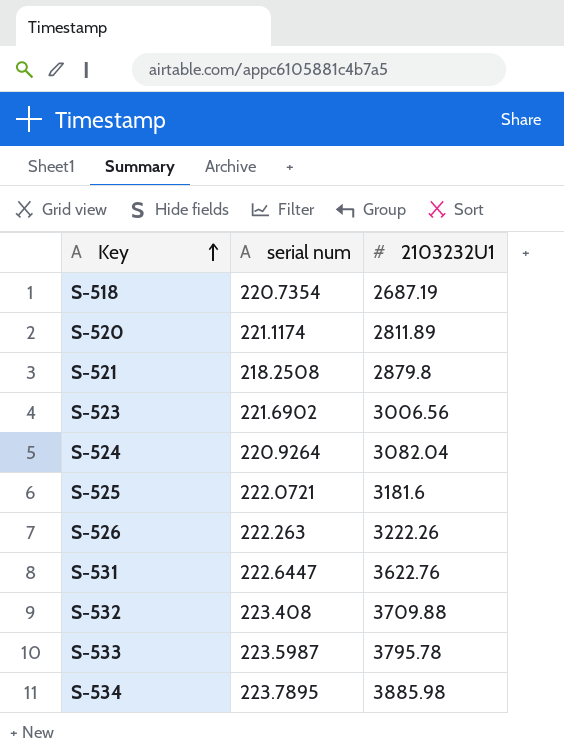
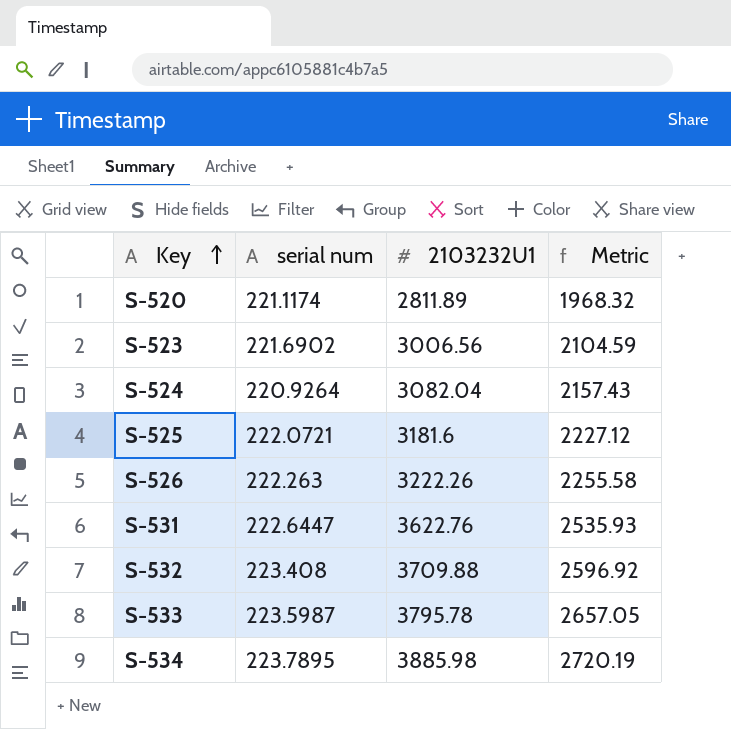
column Metric | formula: none -> [2103232U1] * 0.7
row S-518: 220.7354 | 2687.19 -> none
row S-521: 218.2508 | 2879.8 -> none

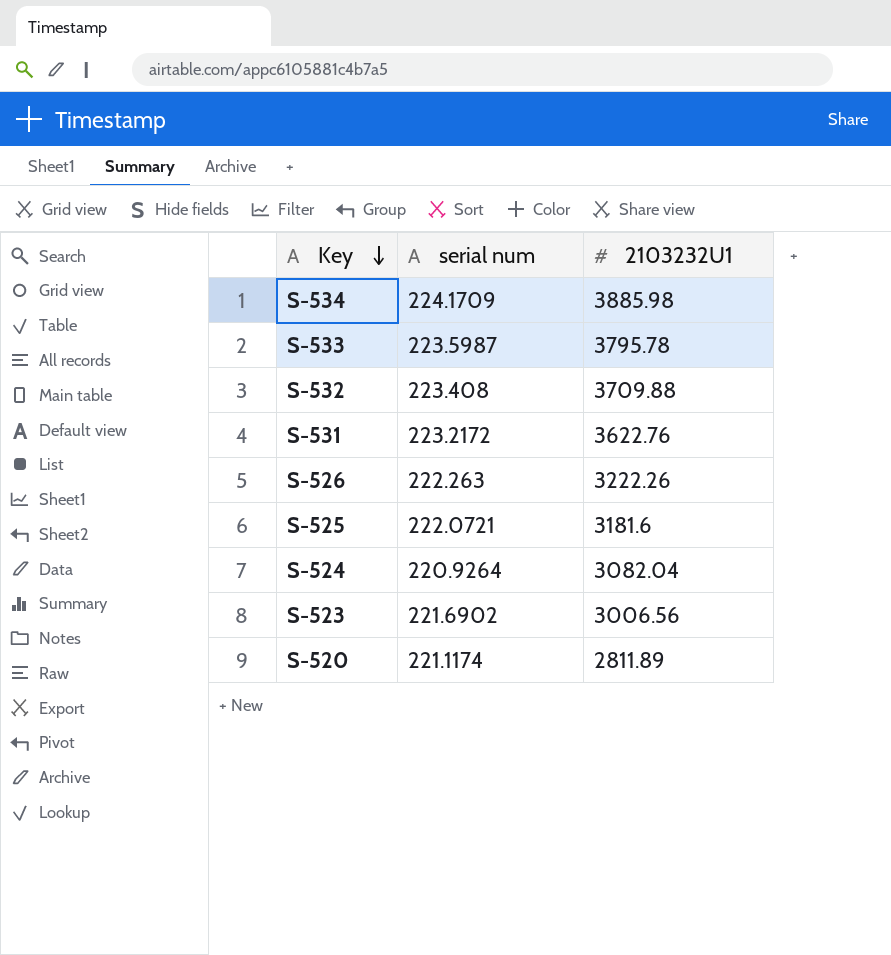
row order: Key ascending -> Key descending
column Metric | formula: [2103232U1] * 0.7 -> none
S-534 | serial num: 223.7895 -> 224.1709
S-531 | serial num: 222.6447 -> 223.2172

